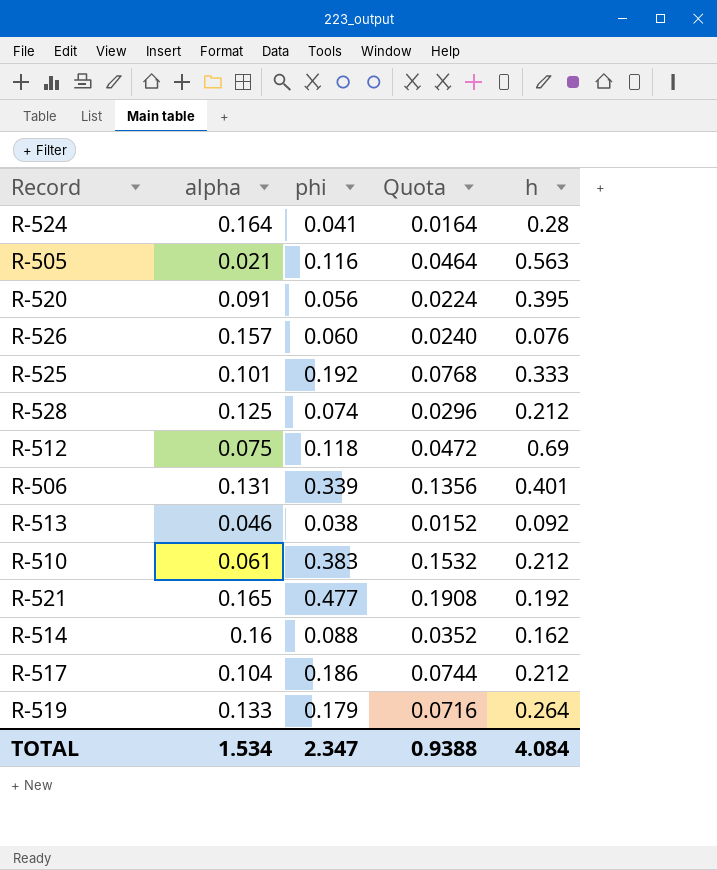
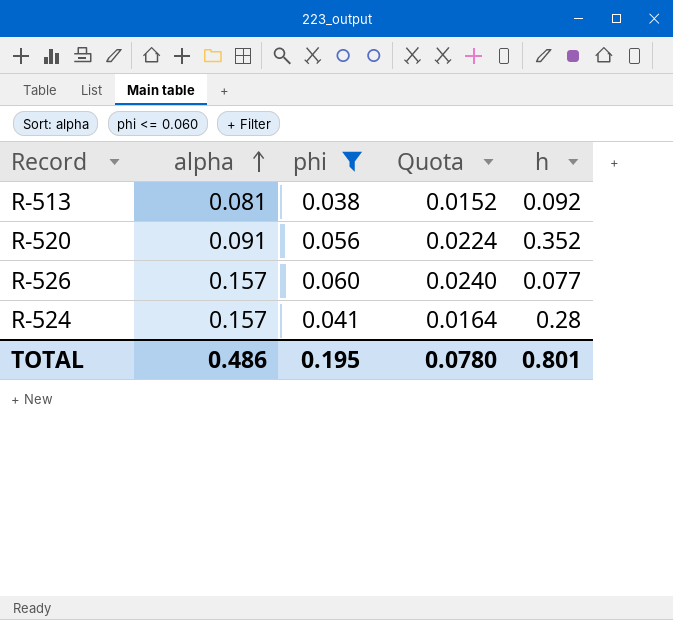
filter: none -> phi <= 0.060
row order: none -> alpha ascending
R-513 | alpha: 0.046 -> 0.081
R-520 | h: 0.395 -> 0.352
R-526 | h: 0.076 -> 0.077
R-524 | alpha: 0.164 -> 0.157
TOTAL | alpha: 1.534 -> 0.486
TOTAL | phi: 2.347 -> 0.195
TOTAL | Quota: 0.9388 -> 0.0780
TOTAL | h: 4.084 -> 0.801

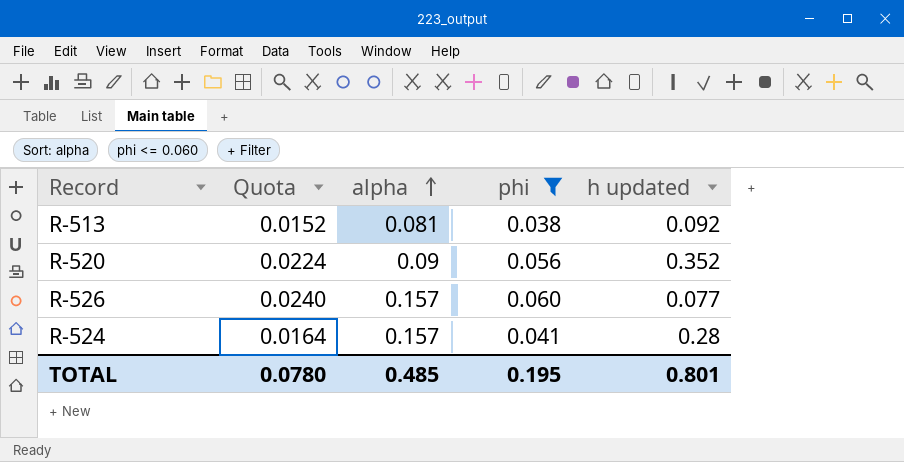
column Quota | position: 4 -> 2
column name: h -> h updated
R-520 | alpha: 0.091 -> 0.09
TOTAL | alpha: 0.486 -> 0.485

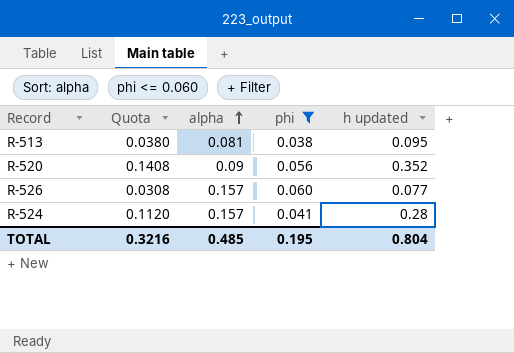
column Quota | formula: [phi] * 0.4 -> [h updated] * 0.4
R-513 | h updated: 0.092 -> 0.095
TOTAL | Quota: 0.0780 -> 0.3216
TOTAL | h updated: 0.801 -> 0.804

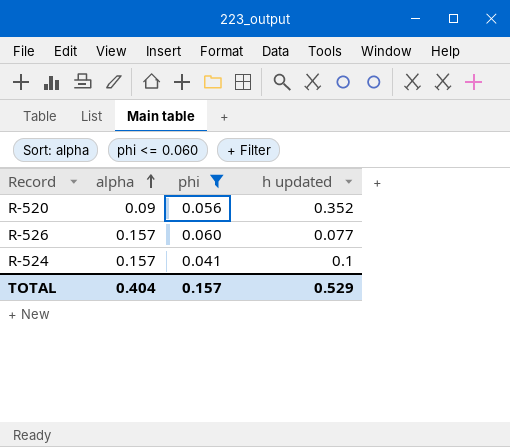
column Quota | formula: [h updated] * 0.4 -> none
row R-513: 0.0380 | 0.081 | 0.038 | 0.095 -> none
R-524 | h updated: 0.28 -> 0.1
TOTAL | alpha: 0.485 -> 0.404
TOTAL | phi: 0.195 -> 0.157
TOTAL | h updated: 0.804 -> 0.529

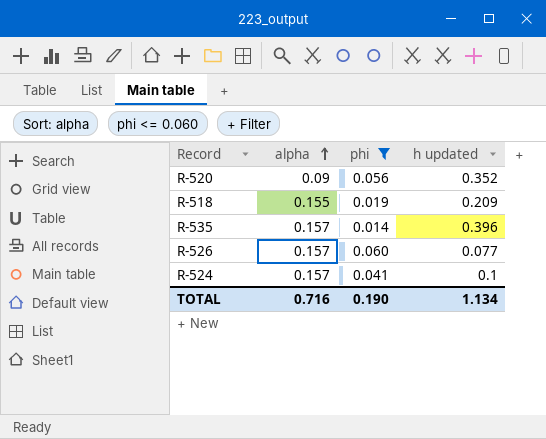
row R-518: none -> 0.155 | 0.019 | 0.209
row R-535: none -> 0.157 | 0.014 | 0.396
TOTAL | alpha: 0.404 -> 0.716
TOTAL | phi: 0.157 -> 0.190
TOTAL | h updated: 0.529 -> 1.134

